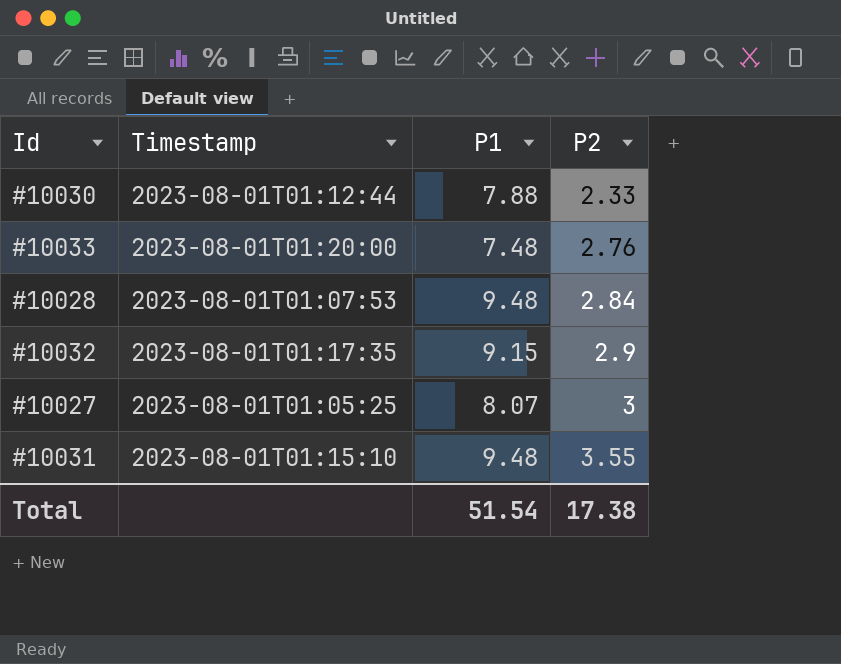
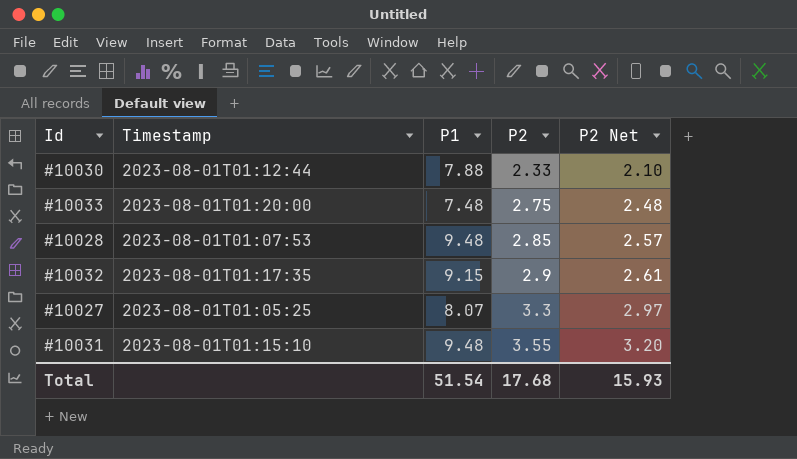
column P2 Net | formula: none -> [P2] * 0.9
#10033 | P2: 2.76 -> 2.75
#10028 | P2: 2.84 -> 2.85
#10027 | P2: 3 -> 3.3
Total | P2: 17.38 -> 17.68

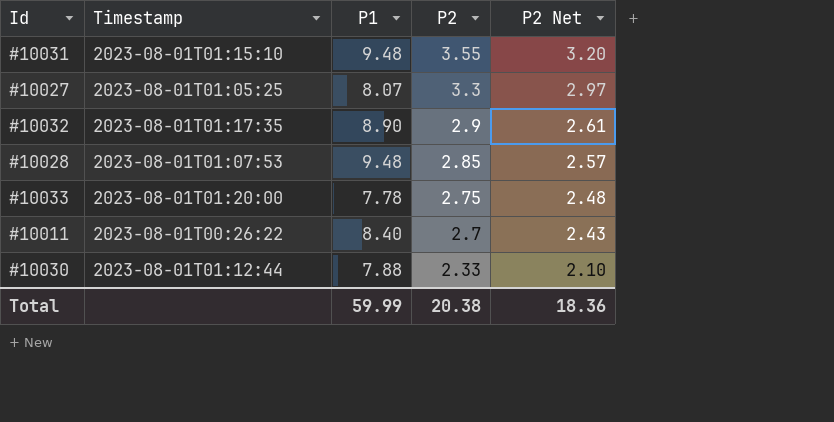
row order: P2 ascending -> P2 descending
#10032 | P1: 9.15 -> 8.90
#10033 | P1: 7.48 -> 7.78
row #10011: none -> 2023-08-01T00:26:22 | 8.40 | 2.7 | 2.43
Total | P1: 51.54 -> 59.99
Total | P2: 17.68 -> 20.38
Total | P2 Net: 15.93 -> 18.36

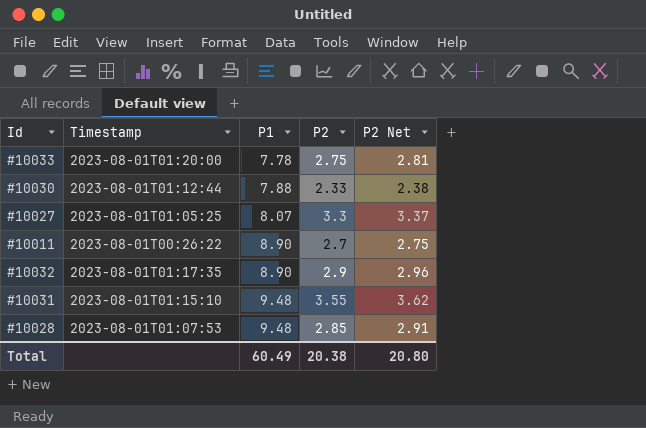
row order: P2 descending -> P1 ascending
column P2 Net | formula: [P2] * 0.9 -> [P2] * 1.02
#10011 | P1: 8.40 -> 8.90
Total | P1: 59.99 -> 60.49
Total | P2 Net: 18.36 -> 20.80

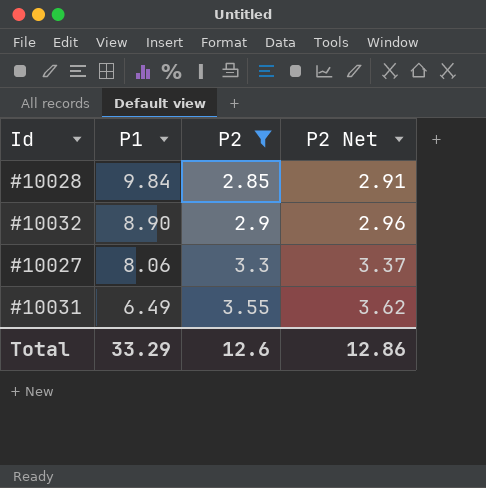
filter: none -> P2 >= 2.85
row order: P1 ascending -> P1 descending
column Timestamp | position: 2 -> none
#10028 | P1: 9.48 -> 9.84
#10027 | P1: 8.07 -> 8.06
#10031 | P1: 9.48 -> 6.49
Total | P1: 60.49 -> 33.29
Total | P2: 20.38 -> 12.6
Total | P2 Net: 20.80 -> 12.86

